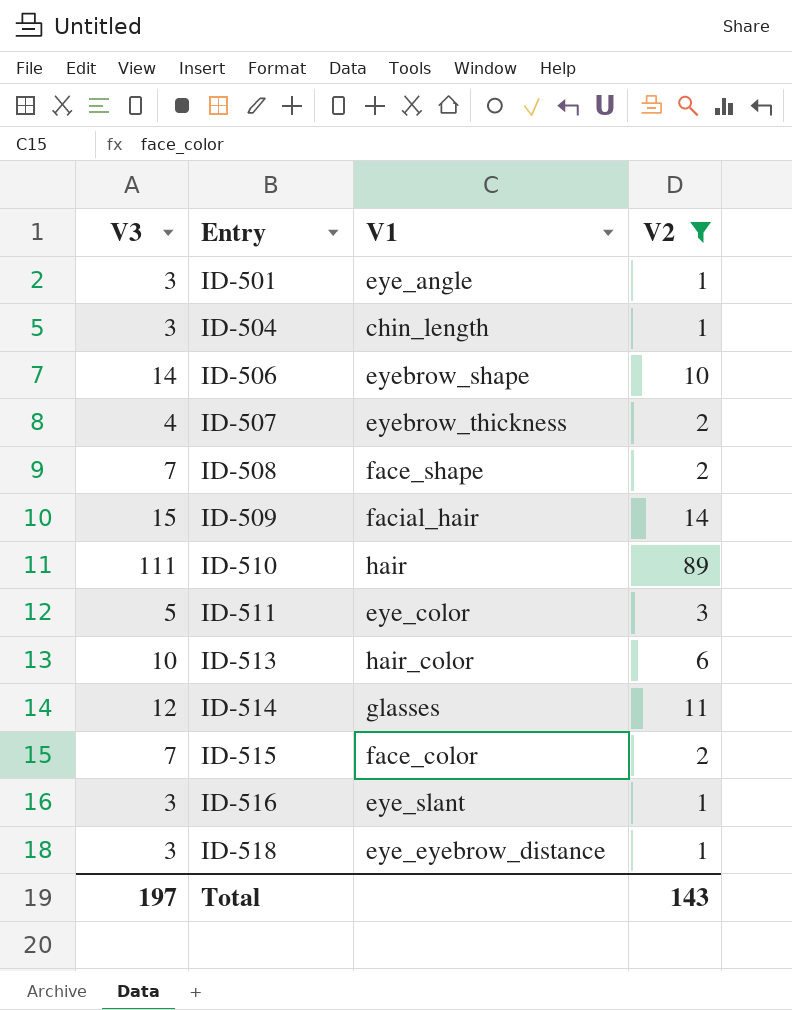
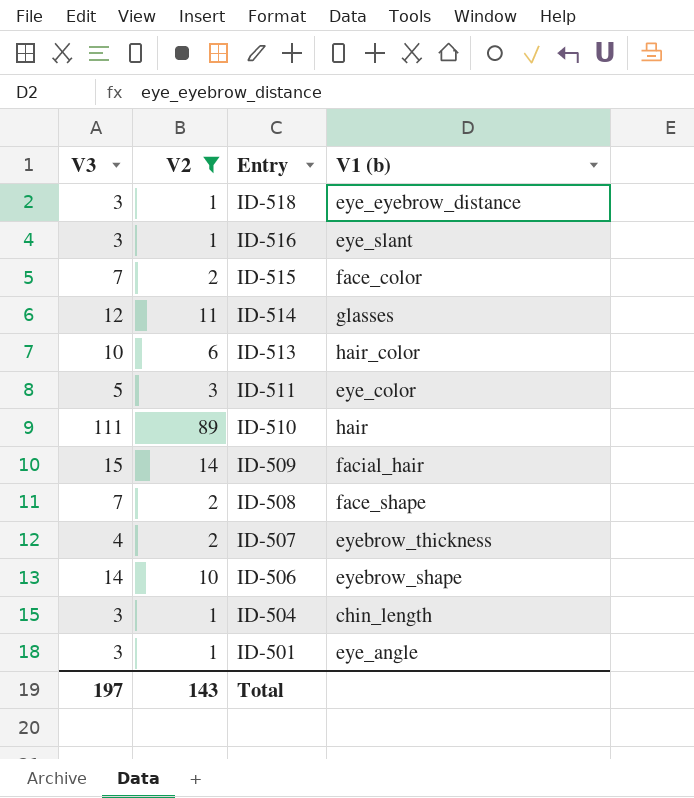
row order: Entry ascending -> Entry descending
column V2 | position: 4 -> 2
column name: V1 -> V1 (b)

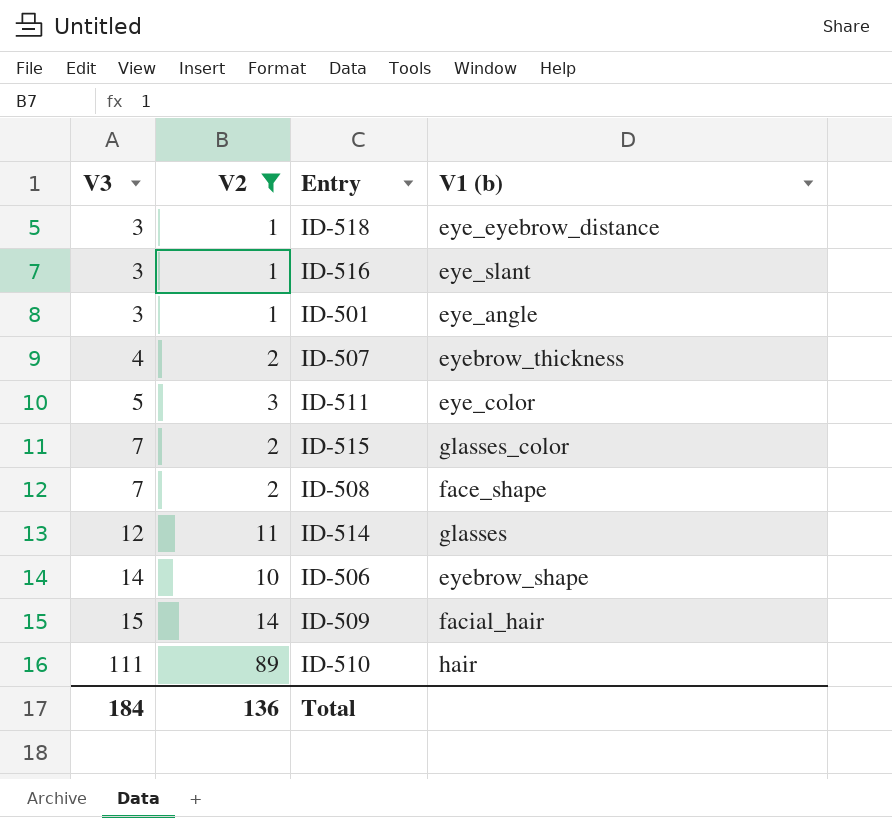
row order: Entry descending -> V3 ascending
row ID-513: 10 | 6 | hair_color -> none
row ID-504: 3 | 1 | chin_length -> none
ID-515 | V1 (b): face_color -> glasses_color
Total | V3: 197 -> 184
Total | V2: 143 -> 136

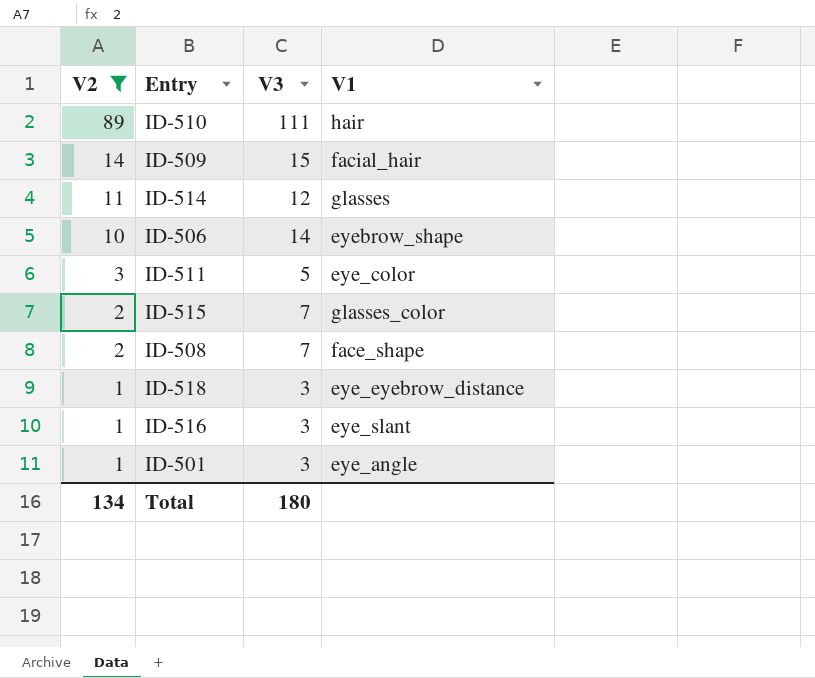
row order: V3 ascending -> V2 descending
column V3 | position: 1 -> 3
column name: V1 (b) -> V1
row ID-507: 4 | 2 | eyebrow_thickness -> none
Total | V2: 136 -> 134
Total | V3: 184 -> 180

